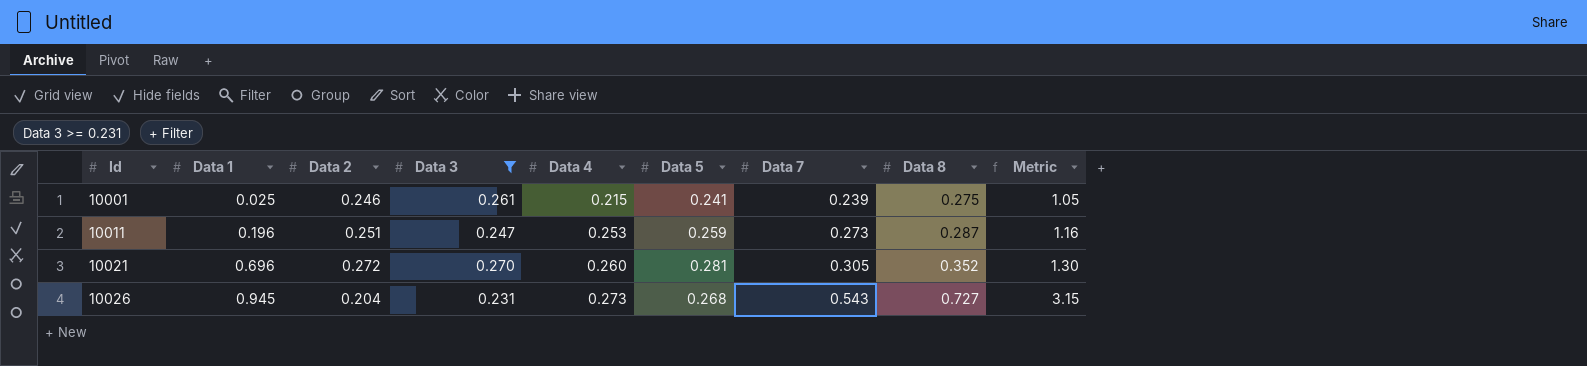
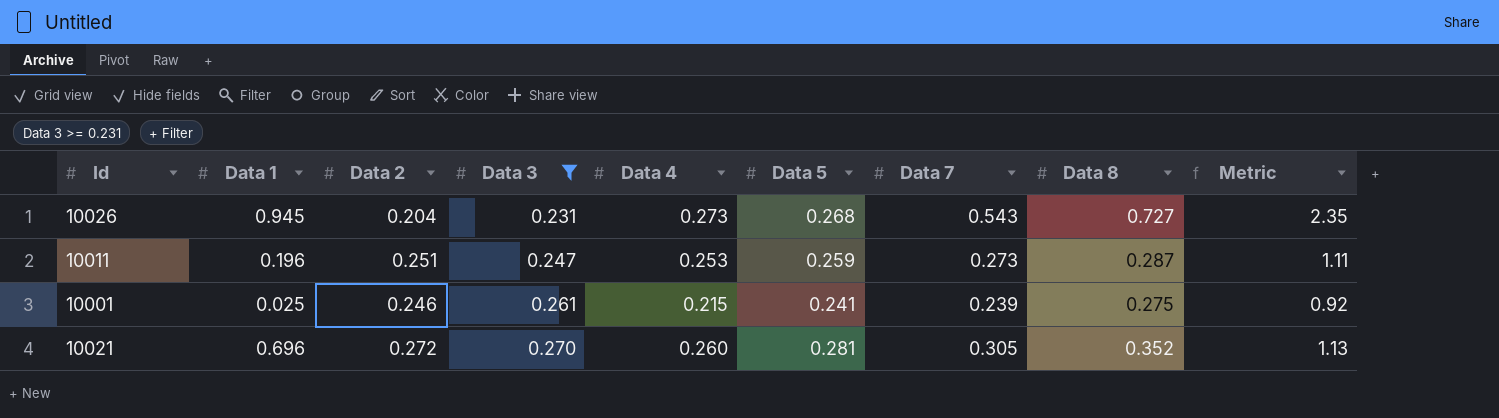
row order: Id ascending -> Data 3 ascending
column Metric | formula: [Data 8] / [Data 3] -> [Data 7] / [Data 3]

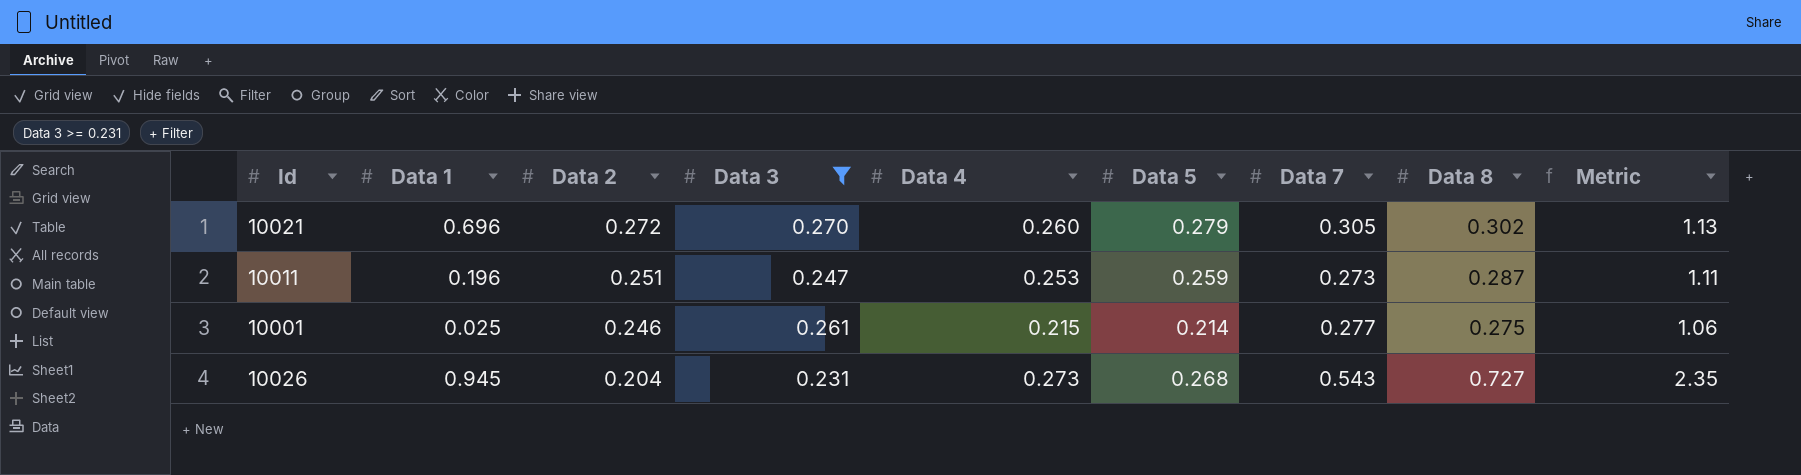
row order: Data 3 ascending -> Data 2 descending
10021 | Data 5: 0.281 -> 0.279
10021 | Data 8: 0.352 -> 0.302
10001 | Data 5: 0.241 -> 0.214
10001 | Data 7: 0.239 -> 0.277
10001 | Metric: 0.92 -> 1.06

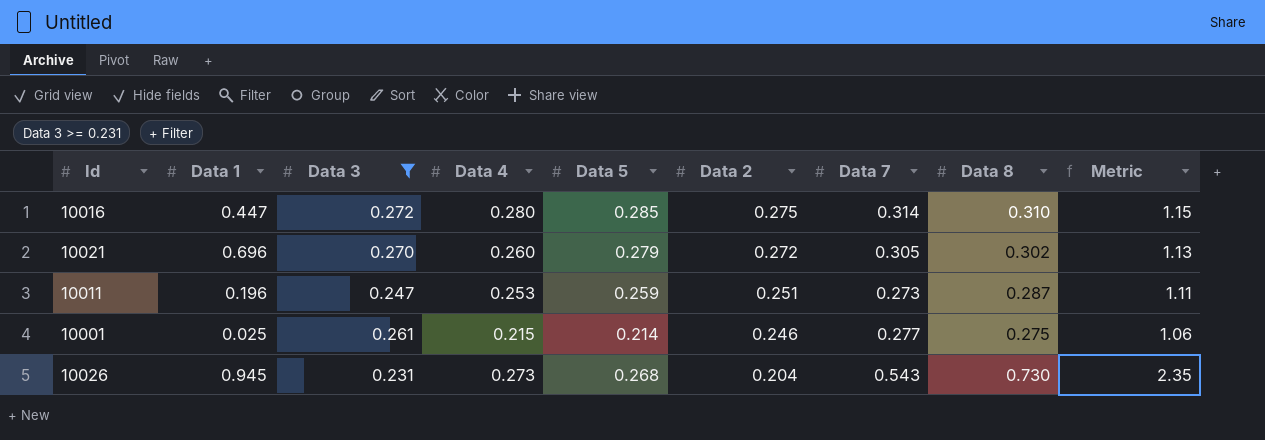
column Data 2 | position: 3 -> 6
row 10016: none -> 0.447 | 0.272 | 0.280 | 0.285 | 0.275 | 0.314 | 0.310 | 1.15
10026 | Data 8: 0.727 -> 0.730

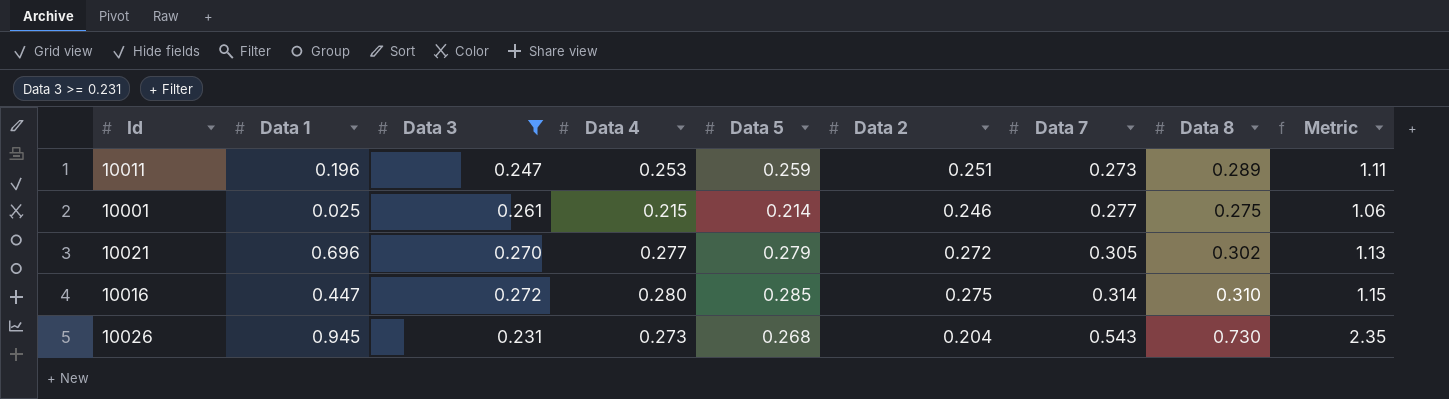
row order: Data 2 descending -> Data 7 ascending
10011 | Data 8: 0.287 -> 0.289
10021 | Data 4: 0.260 -> 0.277

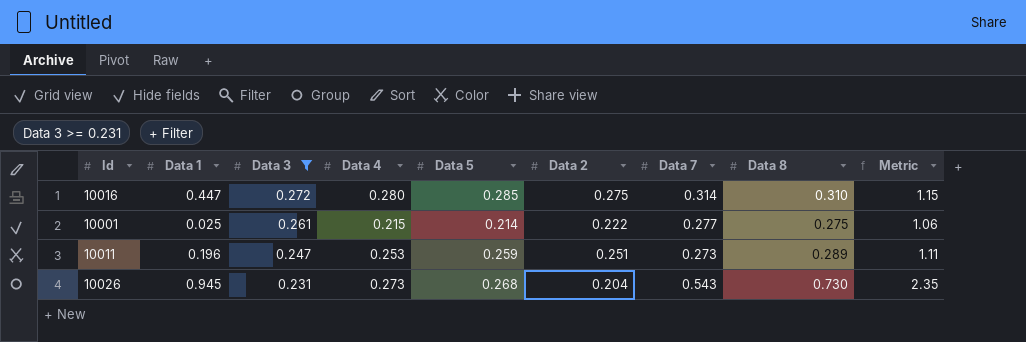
row order: Data 7 ascending -> Data 3 descending
row 10021: 0.696 | 0.270 | 0.277 | 0.279 | 0.272 | 0.305 | 0.302 | 1.13 -> none
10001 | Data 2: 0.246 -> 0.222

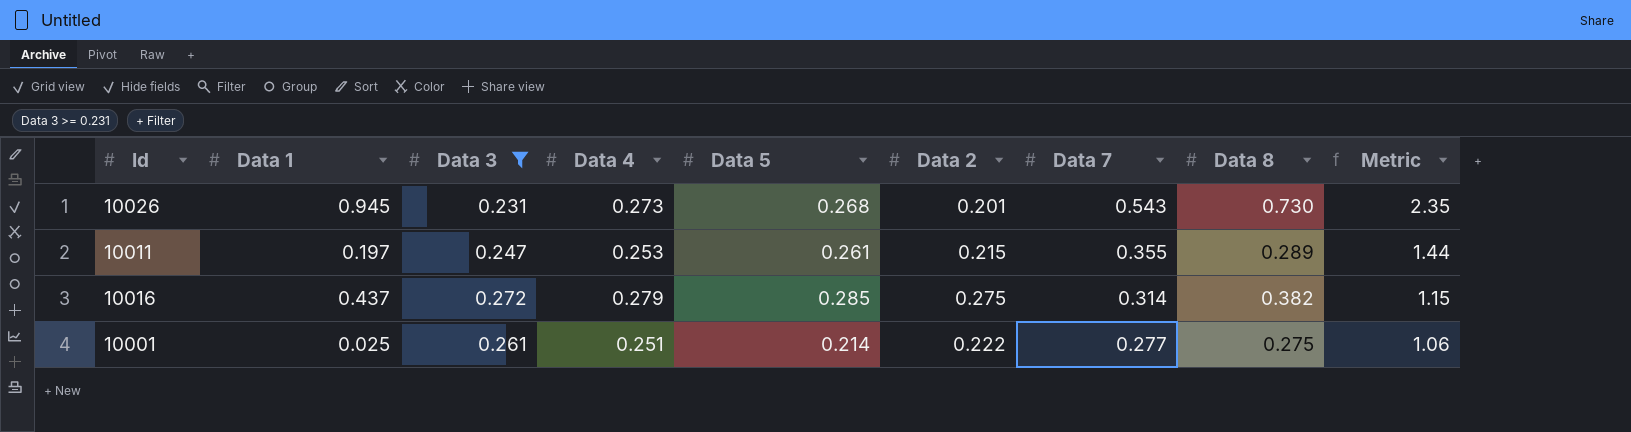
row order: Data 3 descending -> Data 7 descending
10026 | Data 2: 0.204 -> 0.201
10011 | Data 1: 0.196 -> 0.197
10011 | Data 5: 0.259 -> 0.261
10011 | Data 2: 0.251 -> 0.215
10011 | Data 7: 0.273 -> 0.355
10011 | Metric: 1.11 -> 1.44
10016 | Data 1: 0.447 -> 0.437
10016 | Data 4: 0.280 -> 0.279
10016 | Data 8: 0.310 -> 0.382
10001 | Data 4: 0.215 -> 0.251

